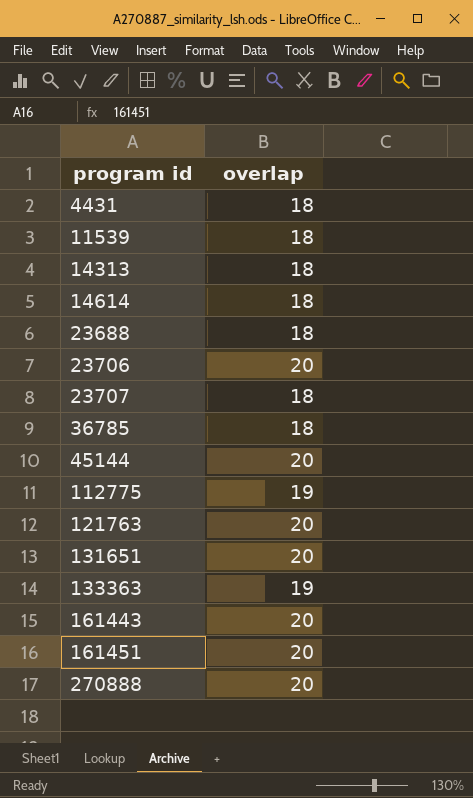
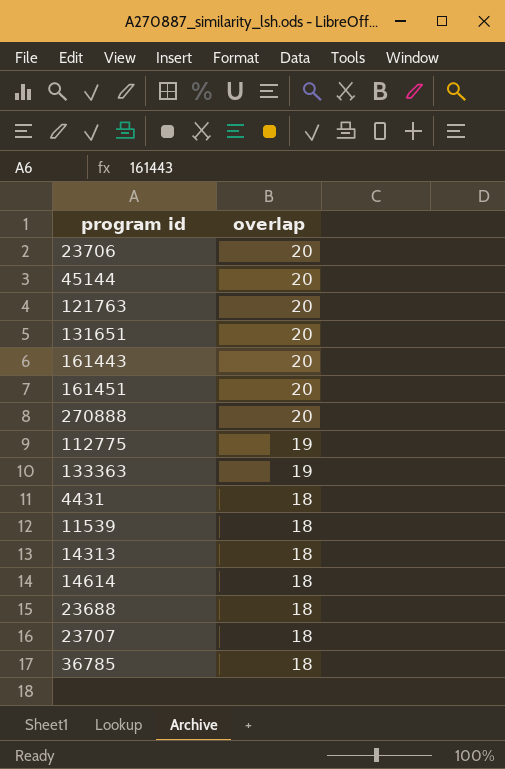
row order: program id ascending -> overlap descending

